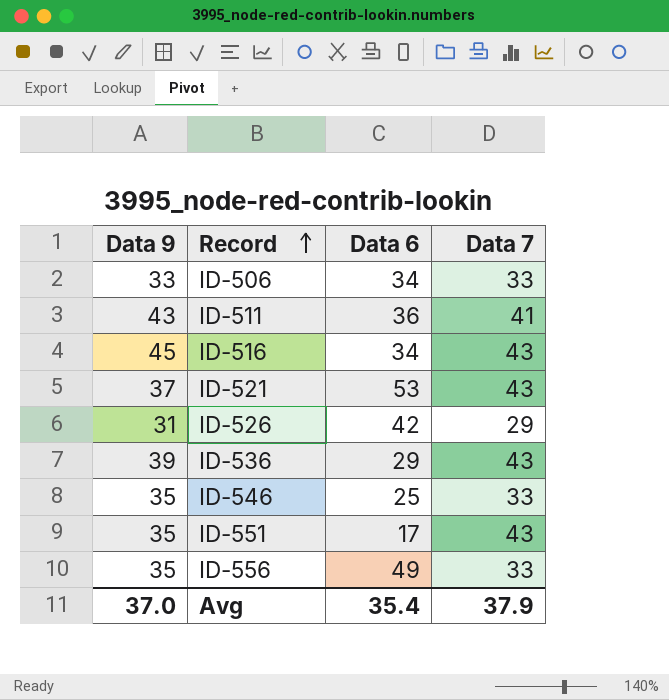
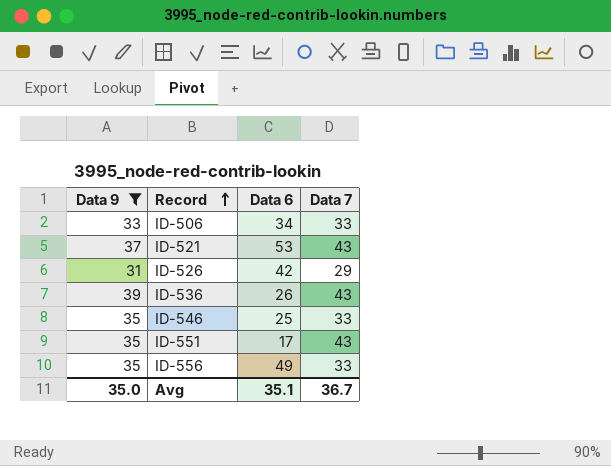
filter: none -> Data 9 <= 39
ID-536 | Data 6: 29 -> 26
Avg | Data 9: 37.0 -> 35.0
Avg | Data 6: 35.4 -> 35.1
Avg | Data 7: 37.9 -> 36.7

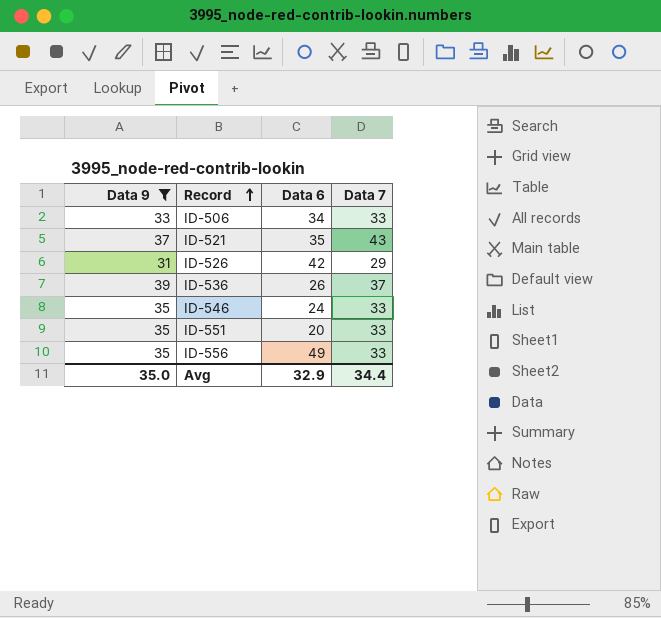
ID-521 | Data 6: 53 -> 35
ID-536 | Data 7: 43 -> 37
ID-546 | Data 6: 25 -> 24
ID-551 | Data 6: 17 -> 20
ID-551 | Data 7: 43 -> 33
Avg | Data 6: 35.1 -> 32.9
Avg | Data 7: 36.7 -> 34.4

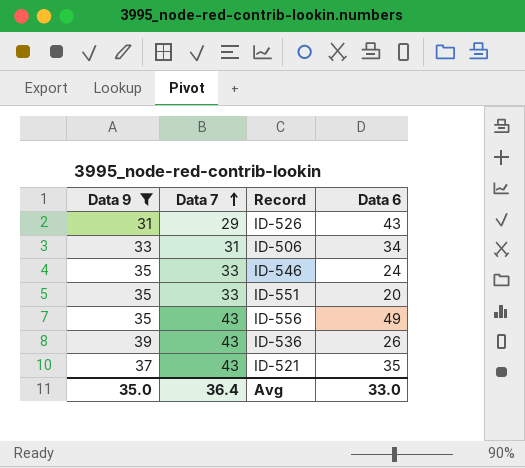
row order: Record ascending -> Data 7 ascending
column Data 7 | position: 4 -> 2
ID-526 | Data 6: 42 -> 43
ID-506 | Data 7: 33 -> 31
ID-556 | Data 7: 33 -> 43
ID-536 | Data 7: 37 -> 43
Avg | Data 7: 34.4 -> 36.4
Avg | Data 6: 32.9 -> 33.0

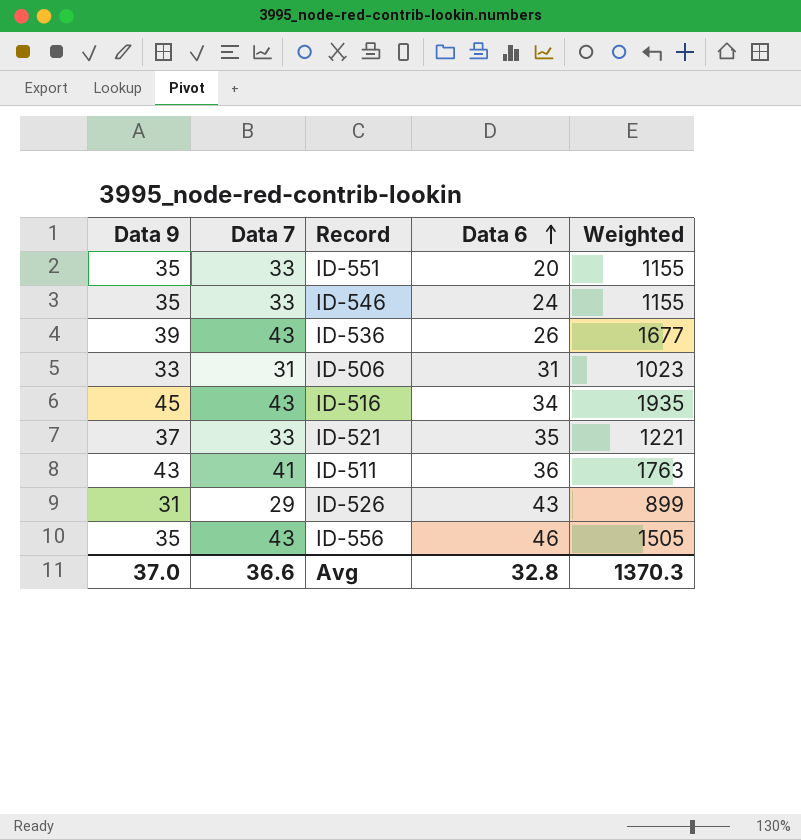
filter: Data 9 <= 39 -> none
row order: Data 7 ascending -> Data 6 ascending
column Weighted | formula: none -> [Data 9] * [Data 7]
ID-506 | Data 6: 34 -> 31
ID-521 | Data 7: 43 -> 33
ID-556 | Data 6: 49 -> 46
Avg | Data 9: 35.0 -> 37.0
Avg | Data 7: 36.4 -> 36.6
Avg | Data 6: 33.0 -> 32.8

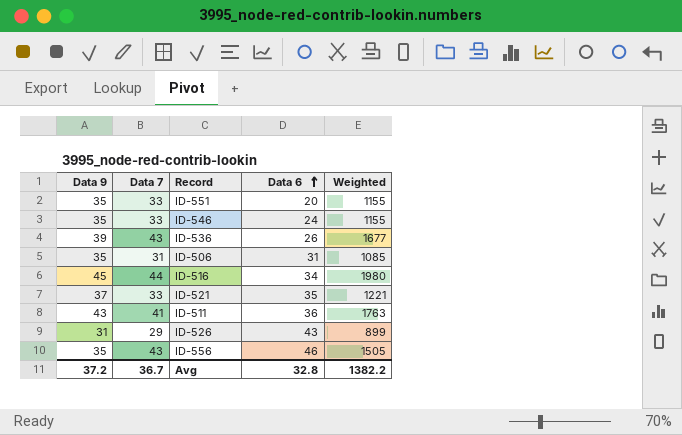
ID-506 | Data 9: 33 -> 35
ID-506 | Weighted: 1023 -> 1085
ID-516 | Data 7: 43 -> 44
ID-516 | Weighted: 1935 -> 1980
Avg | Data 9: 37.0 -> 37.2
Avg | Data 7: 36.6 -> 36.7
Avg | Weighted: 1370.3 -> 1382.2

